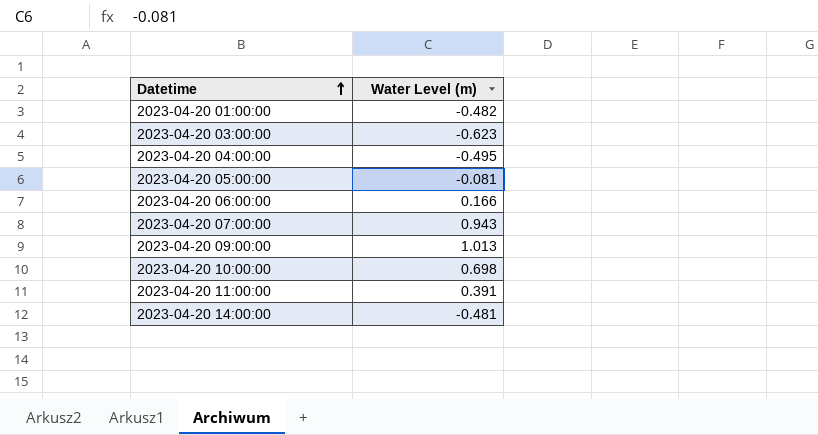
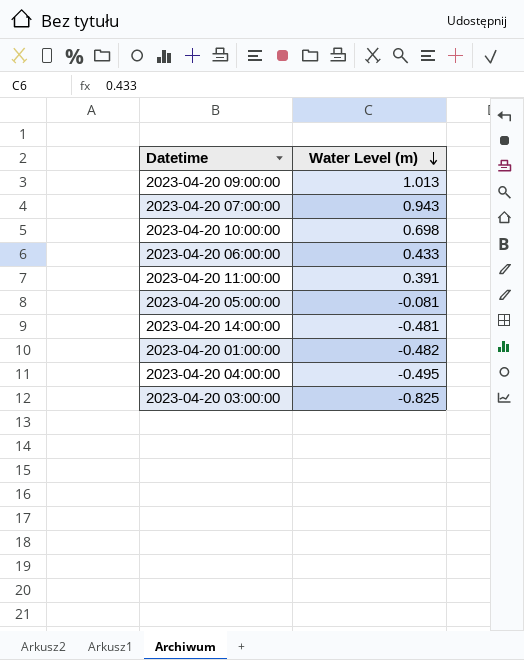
row order: Datetime ascending -> Water Level (m) descending
2023-04-20 06:00:00 | Water Level (m): 0.166 -> 0.433
2023-04-20 03:00:00 | Water Level (m): -0.623 -> -0.825

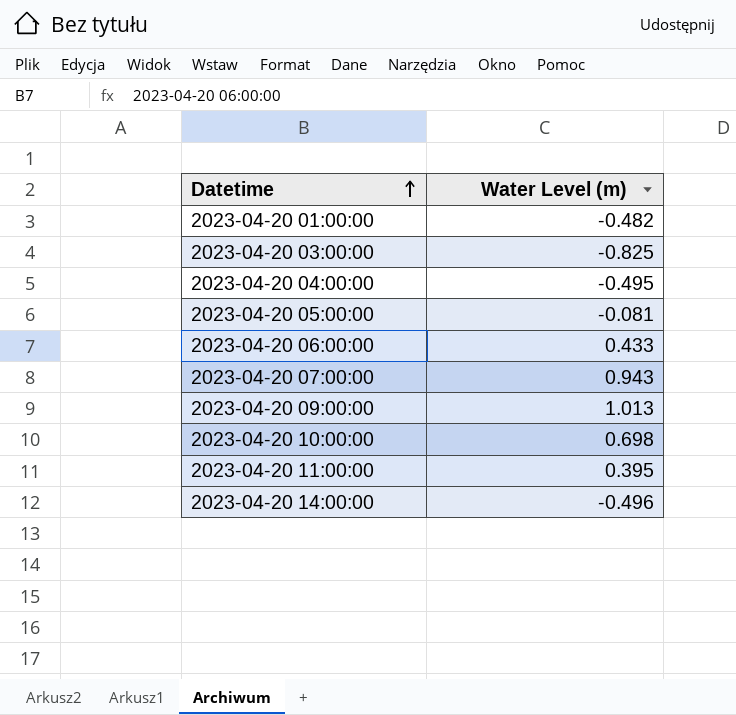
row order: Water Level (m) descending -> Datetime ascending
2023-04-20 11:00:00 | Water Level (m): 0.391 -> 0.395
2023-04-20 14:00:00 | Water Level (m): -0.481 -> -0.496

